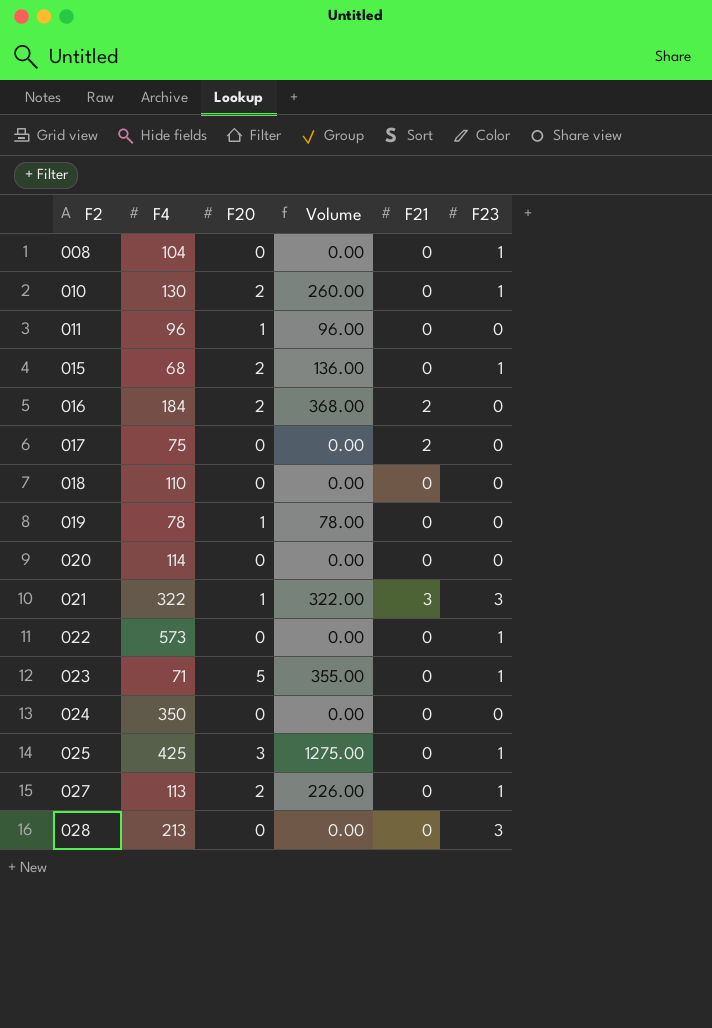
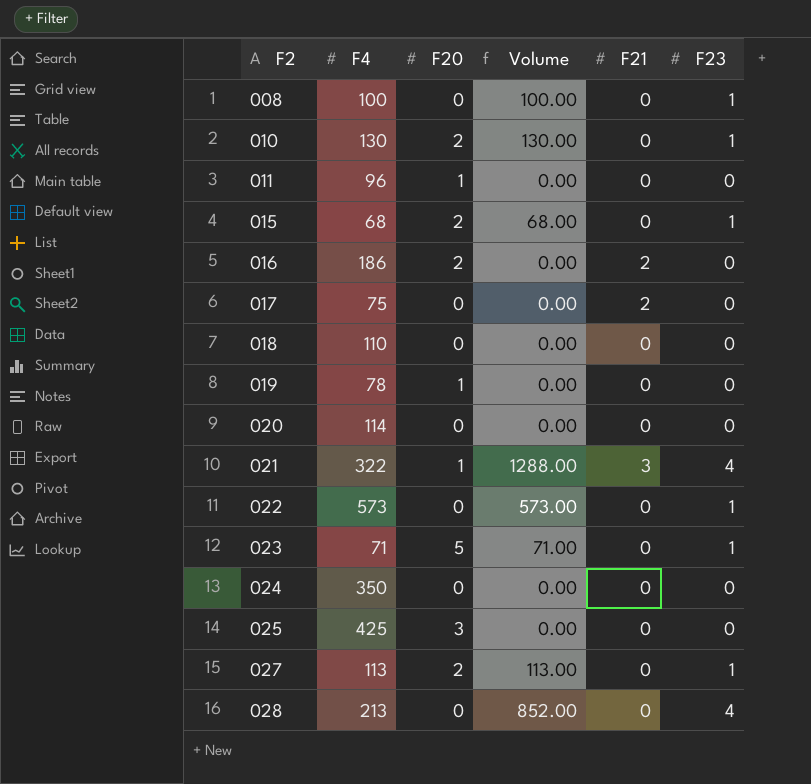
column Volume | formula: [F4] * [F20] -> [F4] * [F23]
008 | F4: 104 -> 100
016 | F4: 184 -> 186
021 | F23: 3 -> 4
025 | F23: 1 -> 0
028 | F23: 3 -> 4

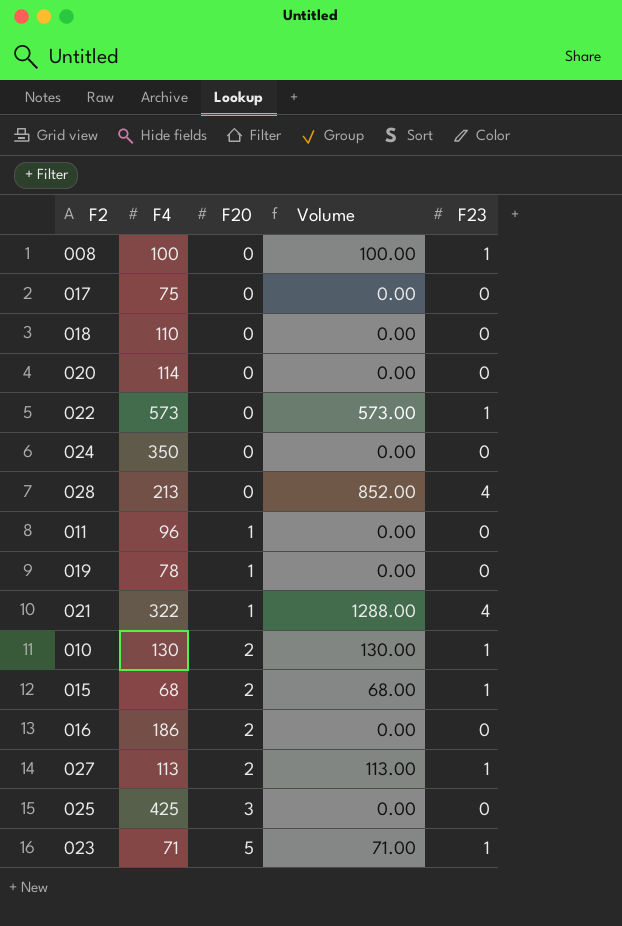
row order: F2 ascending -> F20 ascending
column F21 | position: 5 -> none

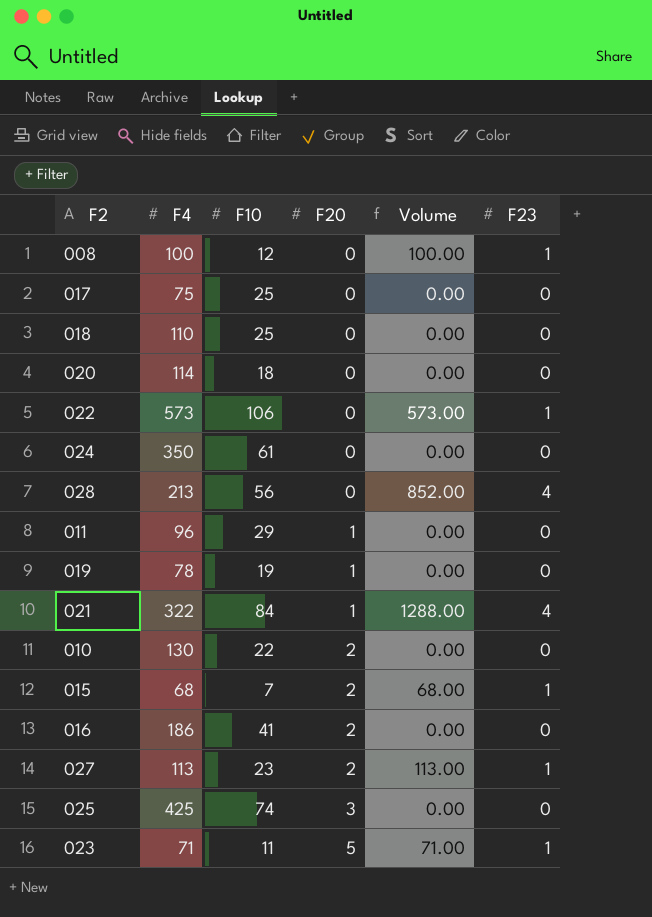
column F10 | position: none -> 3
010 | Volume: 130.00 -> 0.00
010 | F23: 1 -> 0

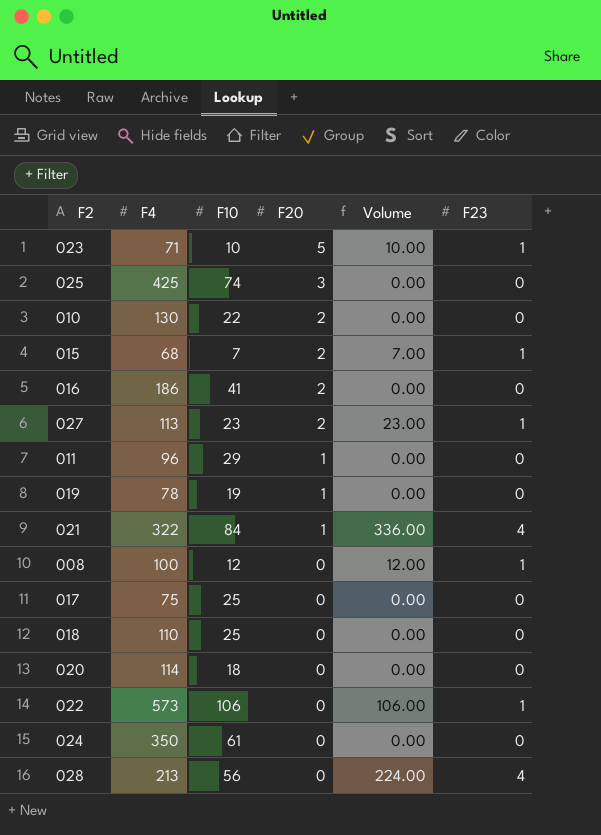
row order: F20 ascending -> F20 descending
column Volume | formula: [F4] * [F23] -> [F10] * [F23]
023 | F10: 11 -> 10

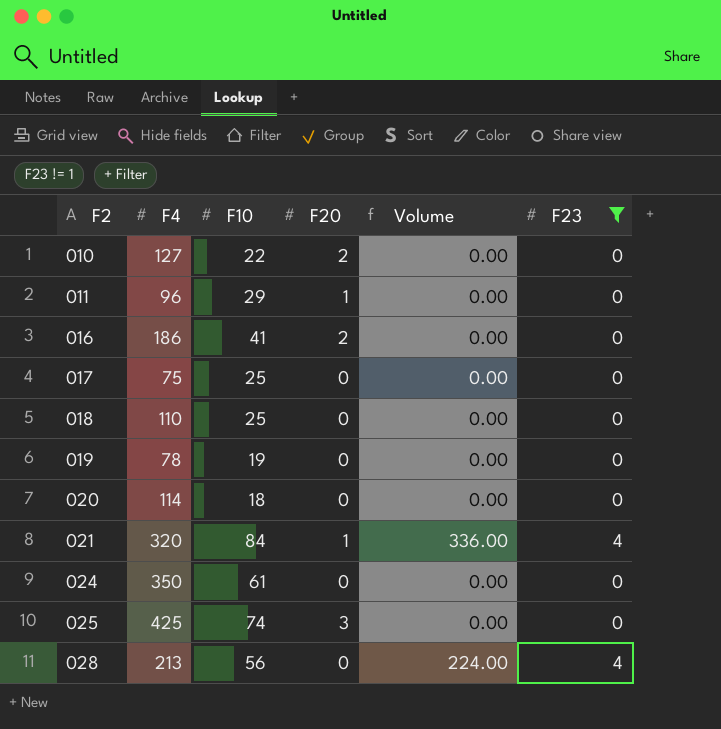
filter: none -> F23 != 1
row order: F20 descending -> F2 ascending
010 | F4: 130 -> 127
019 | F20: 1 -> 0
021 | F4: 322 -> 320

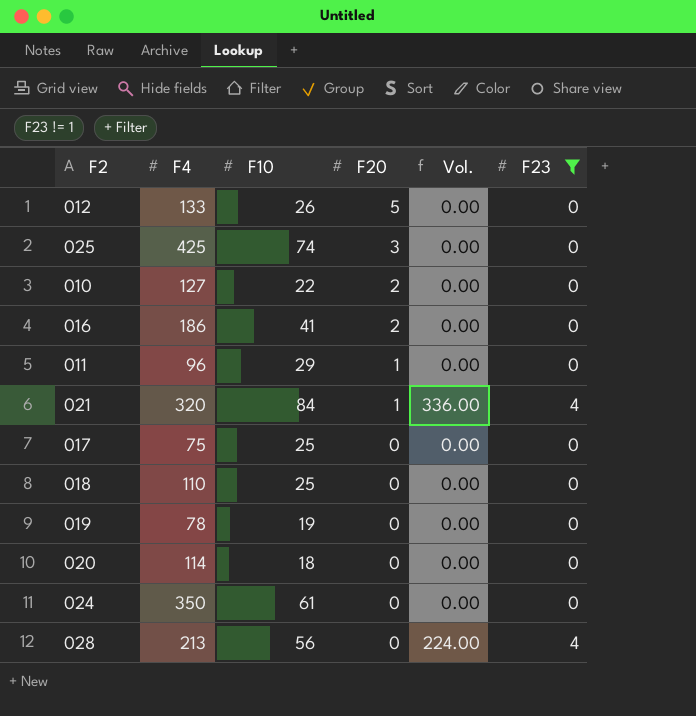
row order: F2 ascending -> F20 descending
column name: Volume -> Vol.
row 012: none -> 133 | 26 | 5 | 0.00 | 0

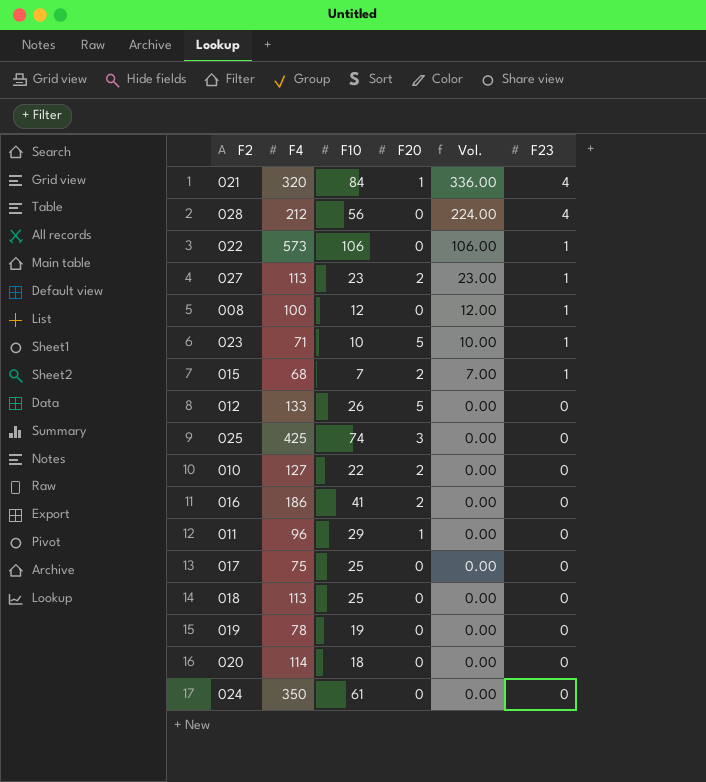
filter: F23 != 1 -> none
row order: F20 descending -> Vol. descending
028 | F4: 213 -> 212
018 | F4: 110 -> 113

